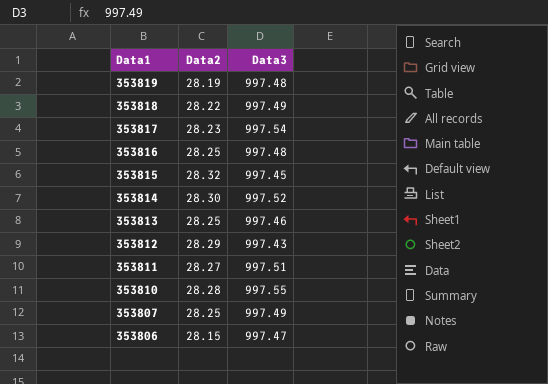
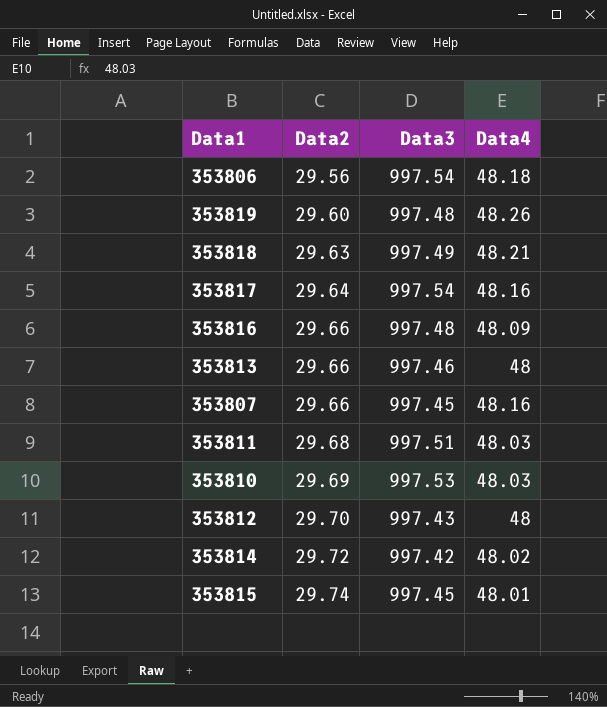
row order: Data1 descending -> Data2 ascending
column Data4 | position: none -> 4
353806 | Data2: 28.15 -> 29.56
353806 | Data3: 997.47 -> 997.54
353819 | Data2: 28.19 -> 29.60
353818 | Data2: 28.22 -> 29.63
353817 | Data2: 28.23 -> 29.64
353816 | Data2: 28.25 -> 29.66
353813 | Data2: 28.25 -> 29.66
353807 | Data2: 28.25 -> 29.66
353807 | Data3: 997.49 -> 997.45
353811 | Data2: 28.27 -> 29.68
353810 | Data2: 28.28 -> 29.69
353810 | Data3: 997.55 -> 997.53
353812 | Data2: 28.29 -> 29.70
353814 | Data2: 28.30 -> 29.72
353814 | Data3: 997.52 -> 997.42
353815 | Data2: 28.32 -> 29.74

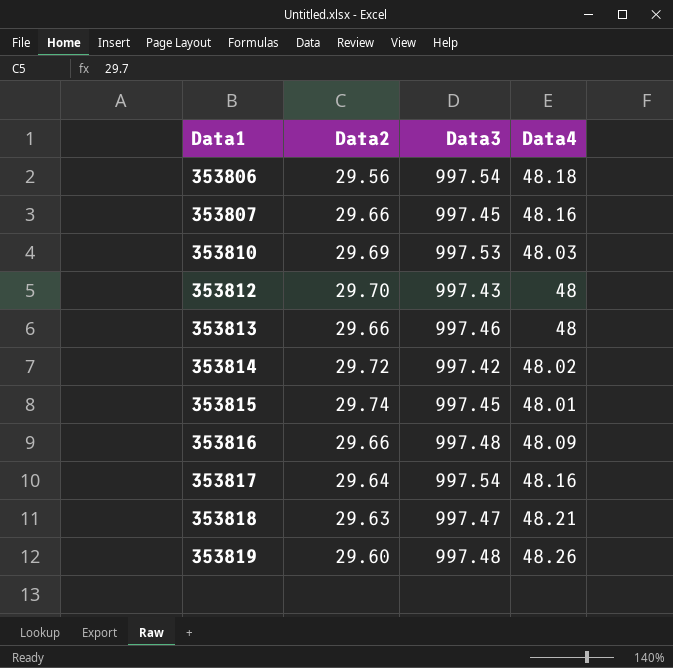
row order: Data2 ascending -> Data1 ascending
row 353811: 29.68 | 997.51 | 48.03 -> none
353818 | Data3: 997.49 -> 997.47

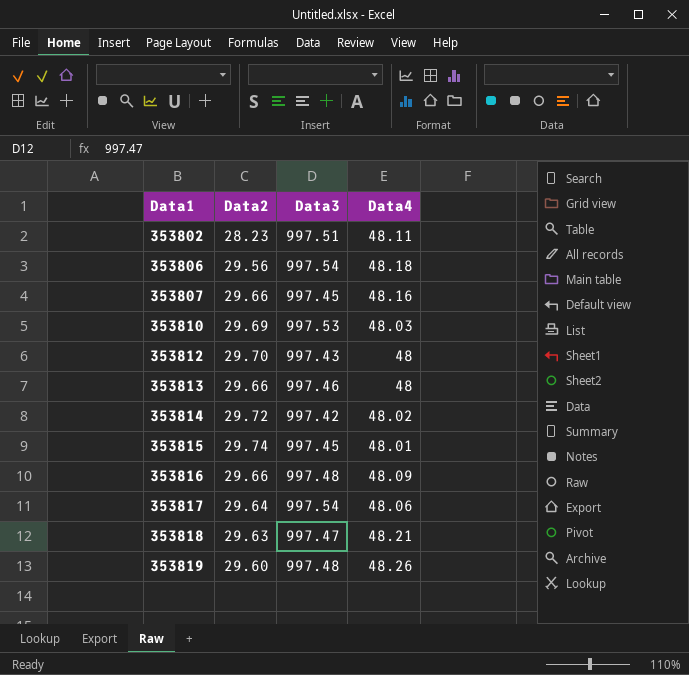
row 353802: none -> 28.23 | 997.51 | 48.11
353817 | Data4: 48.16 -> 48.06

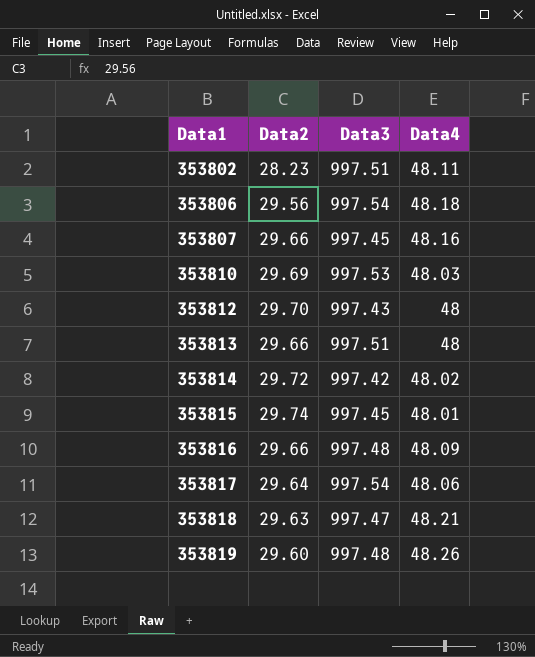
353813 | Data3: 997.46 -> 997.51

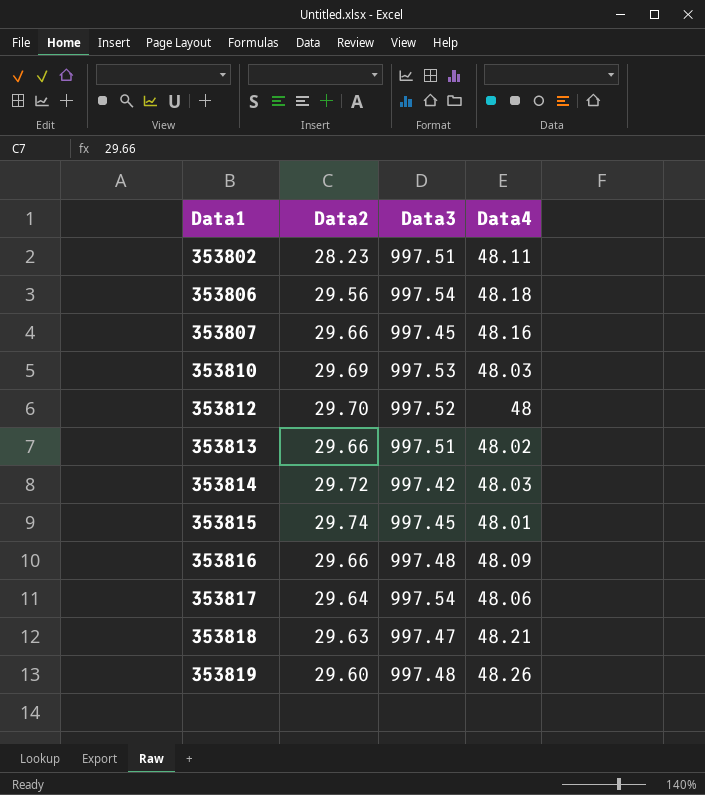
353812 | Data3: 997.43 -> 997.52
353813 | Data4: 48 -> 48.02
353814 | Data4: 48.02 -> 48.03

